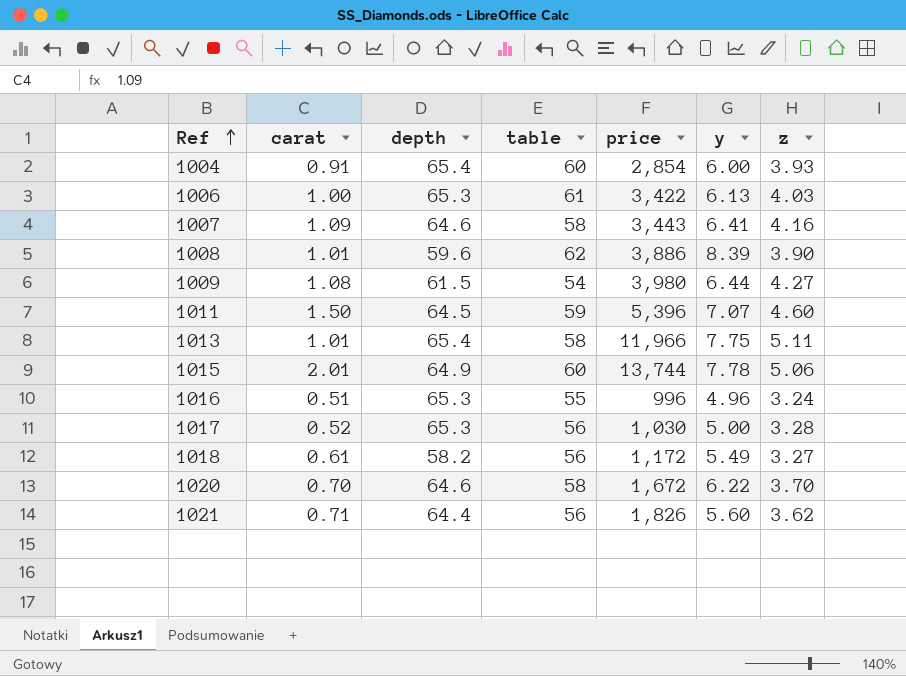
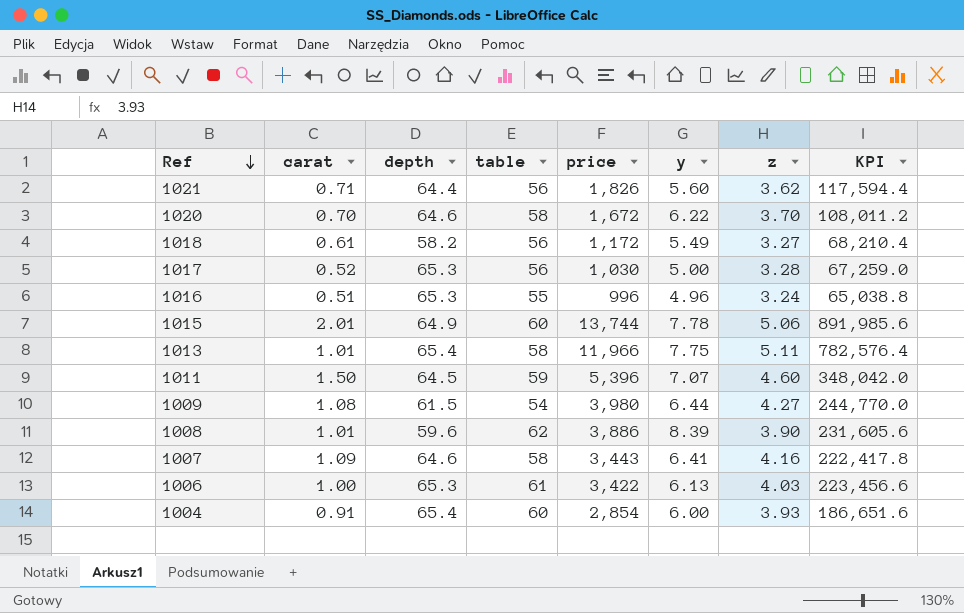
row order: Ref ascending -> Ref descending
column KPI | formula: none -> [depth] * [price]

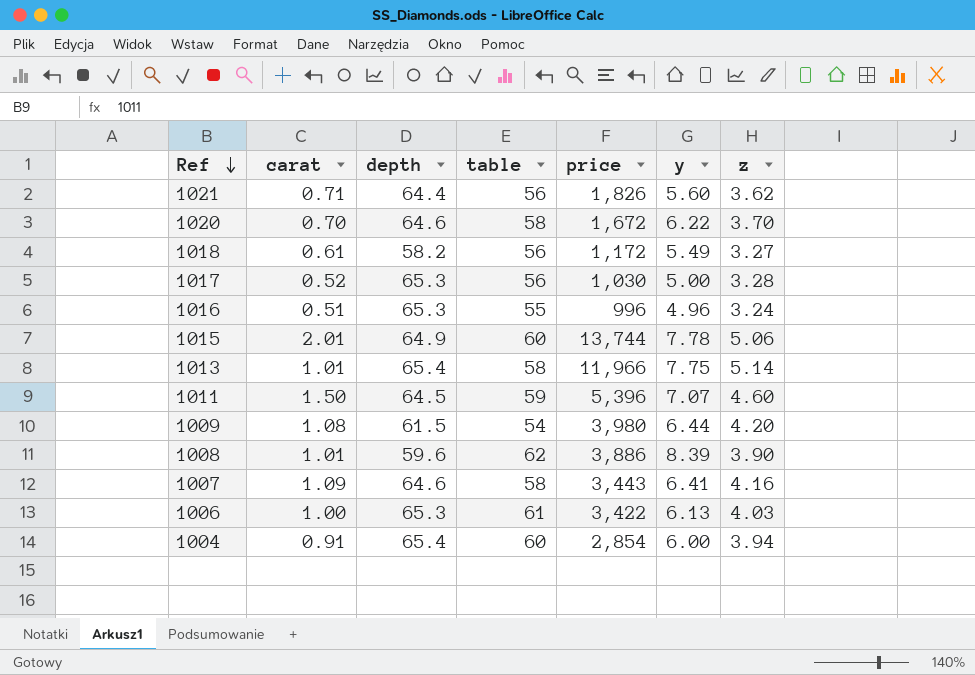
column KPI | formula: [depth] * [price] -> none
1013 | z: 5.11 -> 5.14
1009 | z: 4.27 -> 4.20
1004 | z: 3.93 -> 3.94

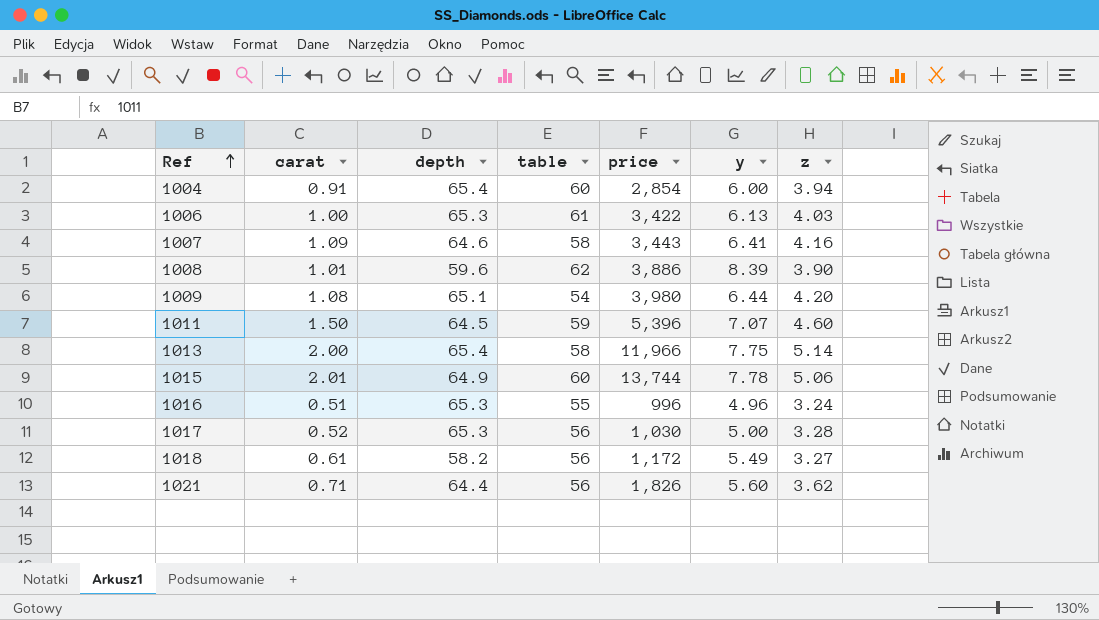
row order: Ref descending -> Ref ascending
row 1020: 0.70 | 64.6 | 58 | 1,672 | 6.22 | 3.70 -> none
1009 | depth: 61.5 -> 65.1
1013 | carat: 1.01 -> 2.00

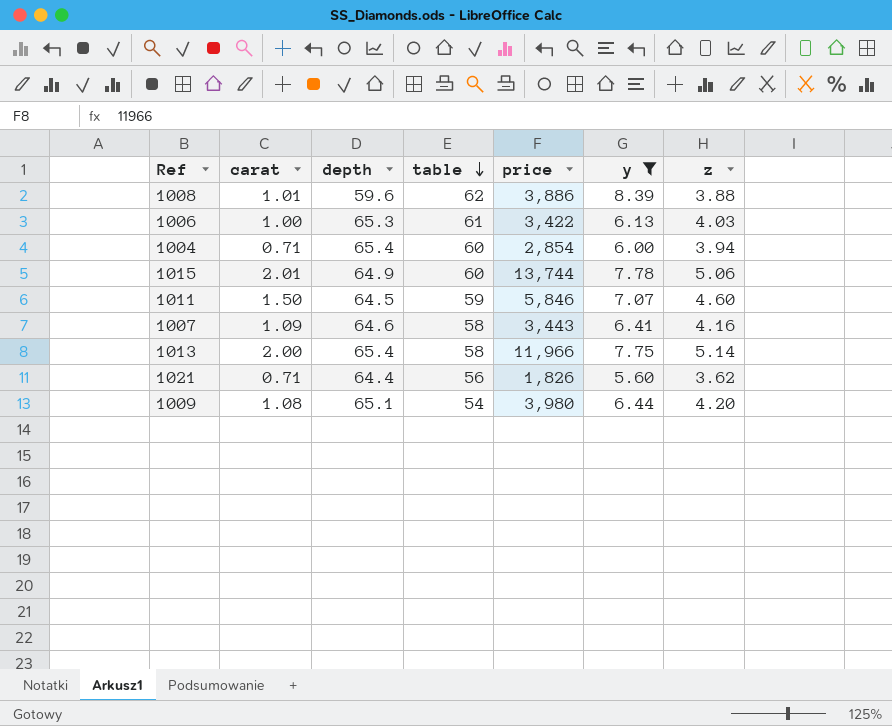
filter: none -> y >= 5.60
row order: Ref ascending -> table descending
1008 | z: 3.90 -> 3.88
1004 | carat: 0.91 -> 0.71
1011 | price: 5,396 -> 5,846

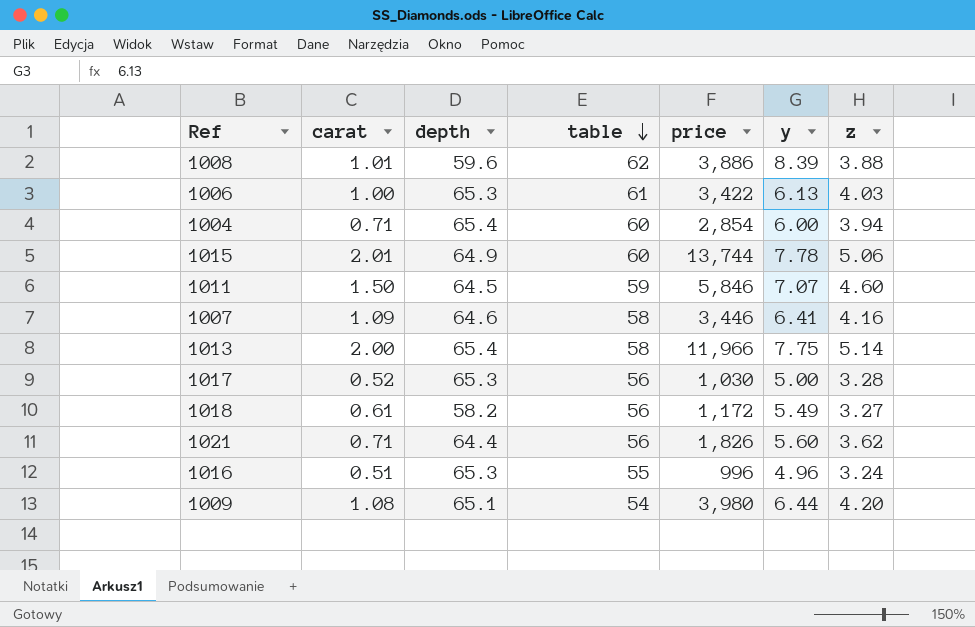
filter: y >= 5.60 -> none
1007 | price: 3,443 -> 3,446

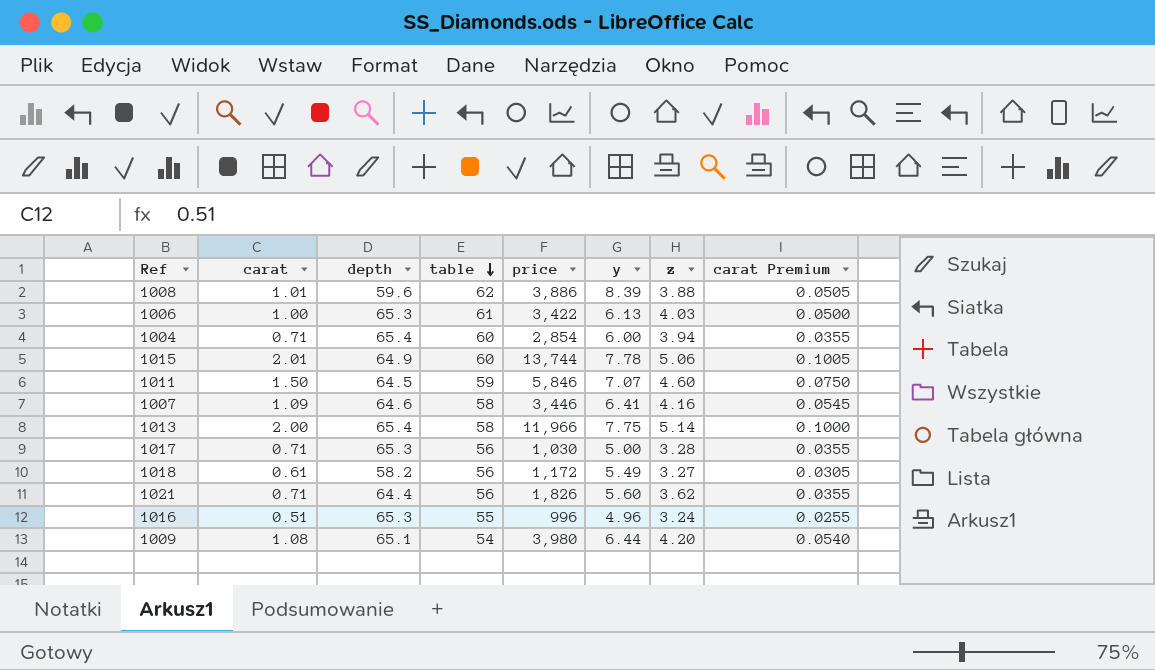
column carat Premium | formula: none -> [carat] * 0.05
1017 | carat: 0.52 -> 0.71

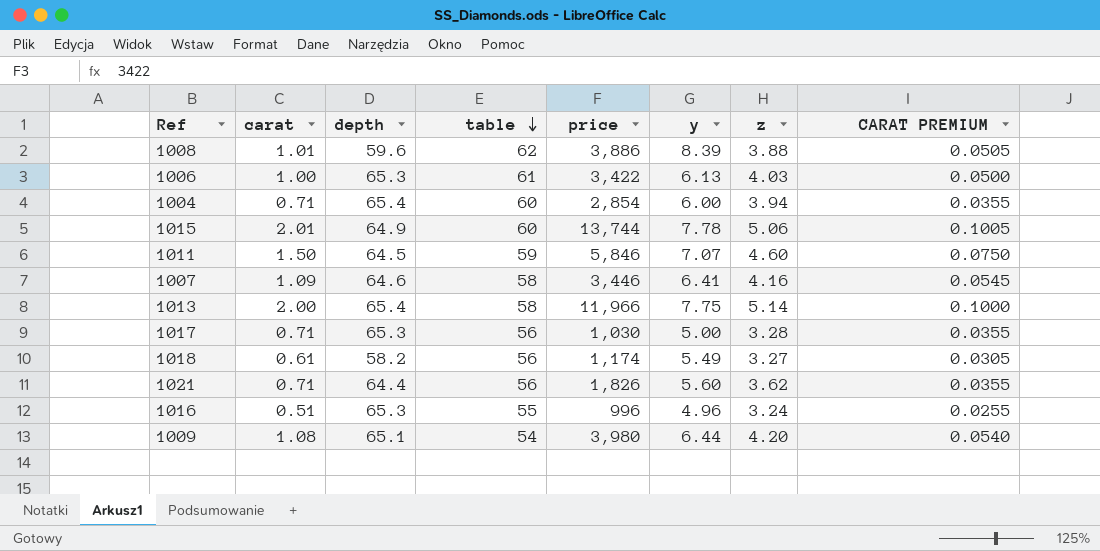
column name: carat Premium -> CARAT PREMIUM
1018 | price: 1,172 -> 1,174

